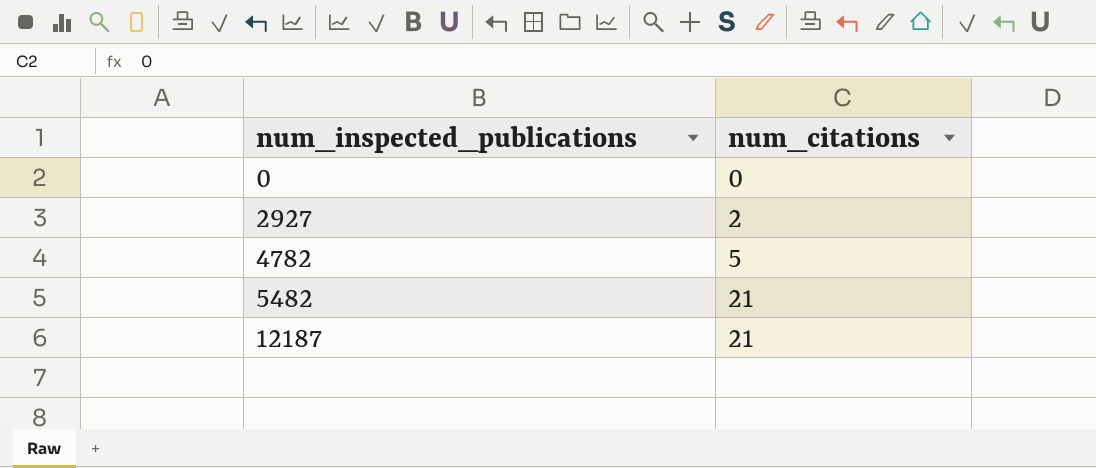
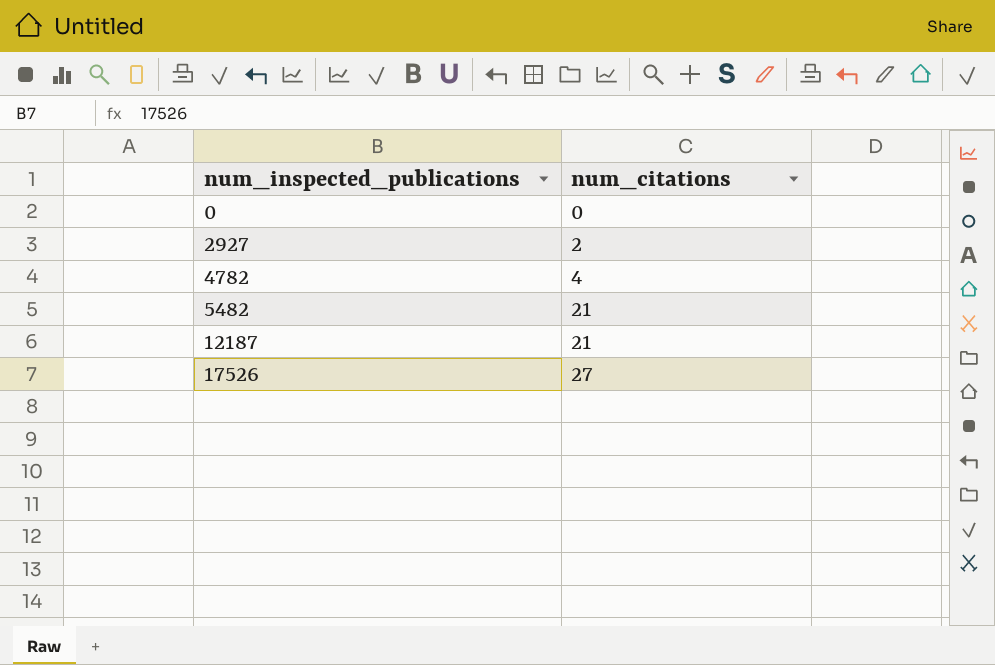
4782 | num_citations: 5 -> 4
row 17526: none -> 27

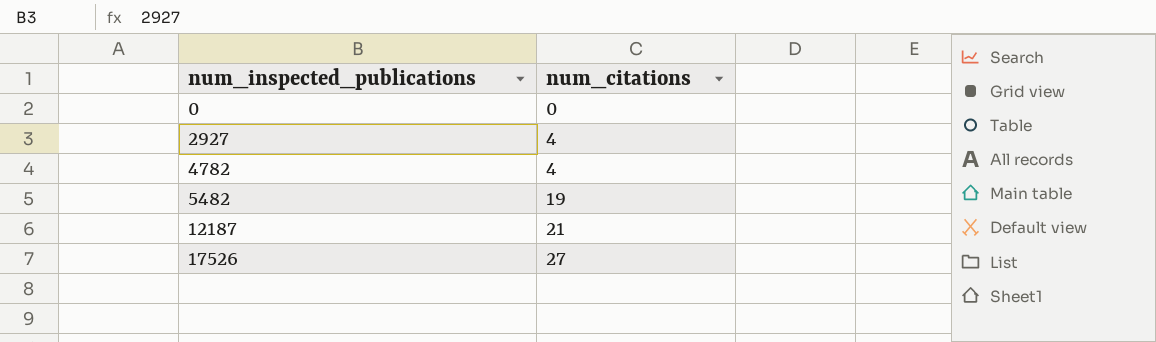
2927 | num_citations: 2 -> 4
5482 | num_citations: 21 -> 19

